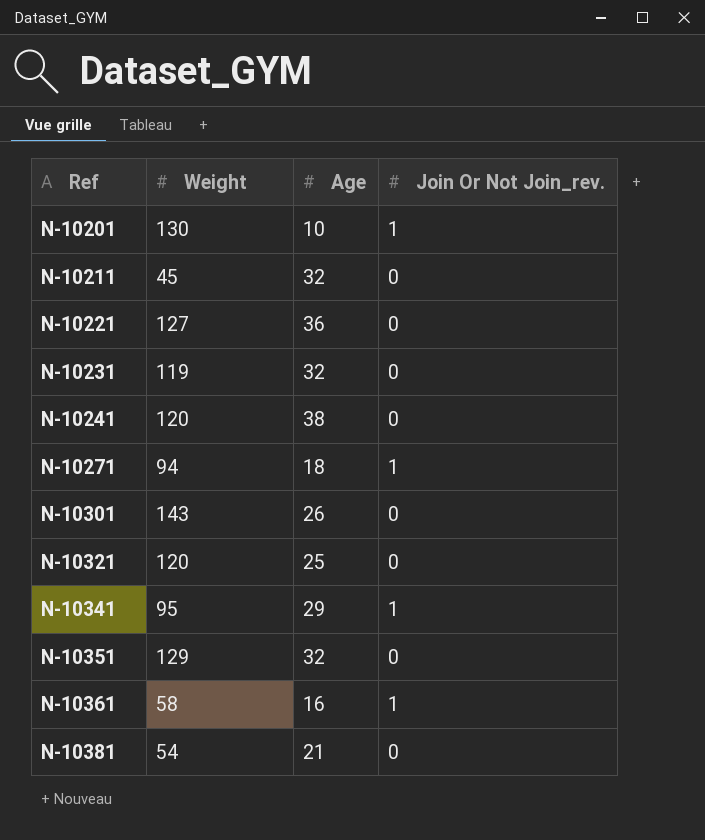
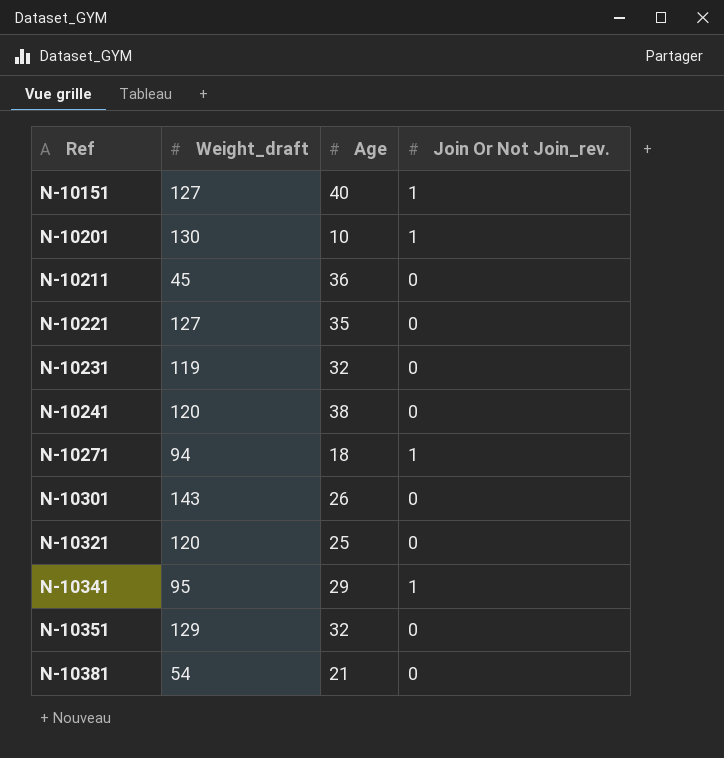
column name: Weight -> Weight_draft
row N-10361: 58 | 16 | 1 -> none
row N-10151: none -> 127 | 40 | 1
N-10211 | Age: 32 -> 36
N-10221 | Age: 36 -> 35

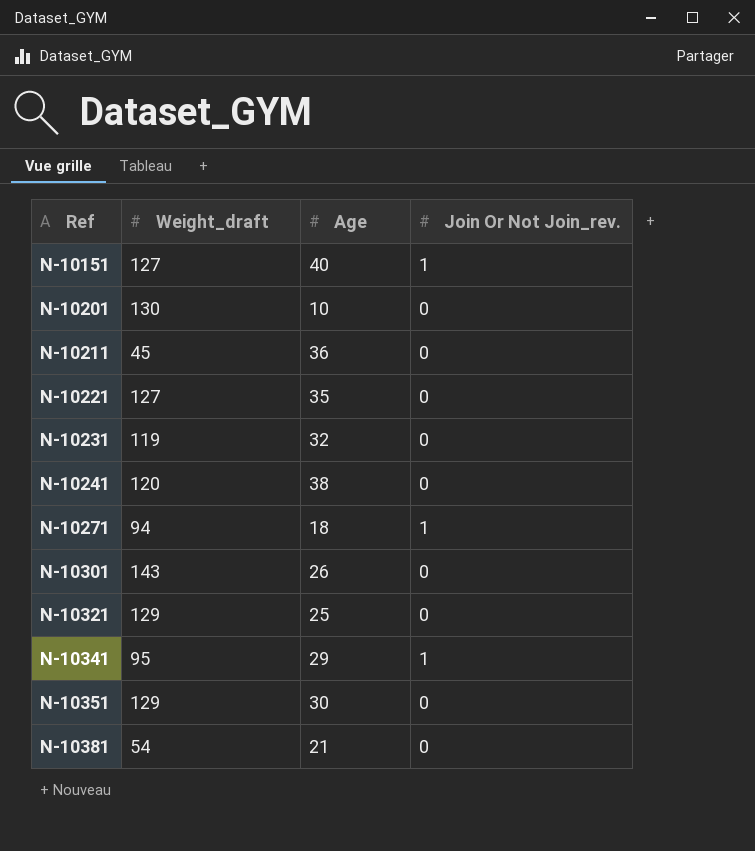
N-10201 | Join Or Not Join_rev.: 1 -> 0
N-10321 | Weight_draft: 120 -> 129
N-10351 | Age: 32 -> 30

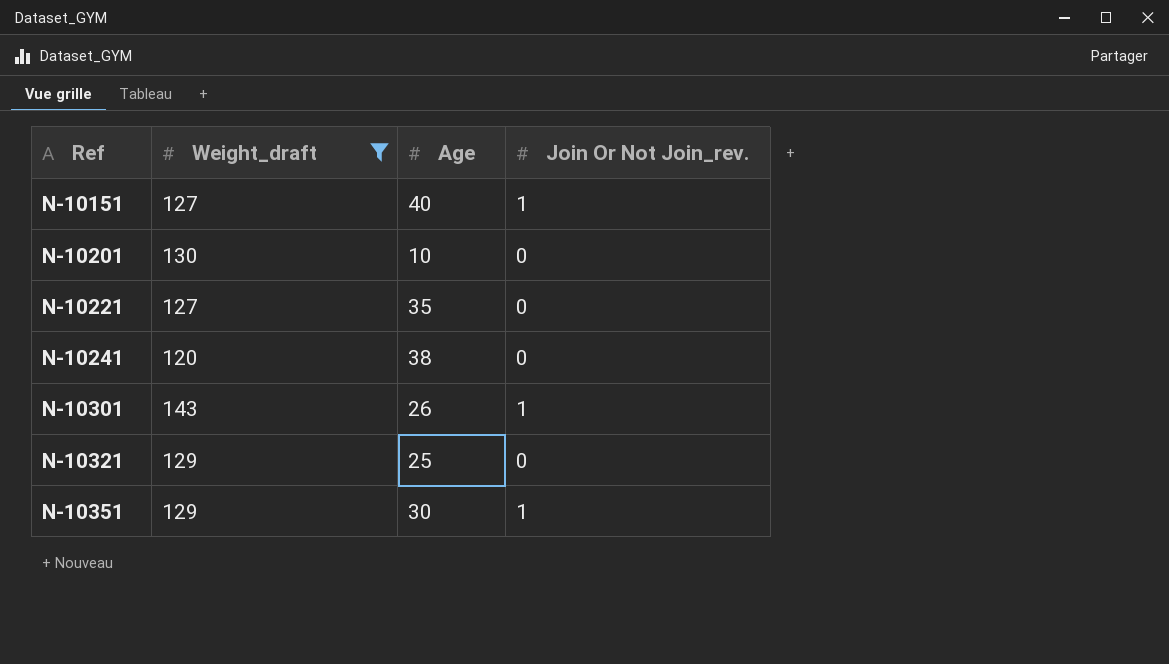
filter: none -> Weight_draft >= 120
N-10301 | Join Or Not Join_rev.: 0 -> 1
N-10351 | Join Or Not Join_rev.: 0 -> 1

